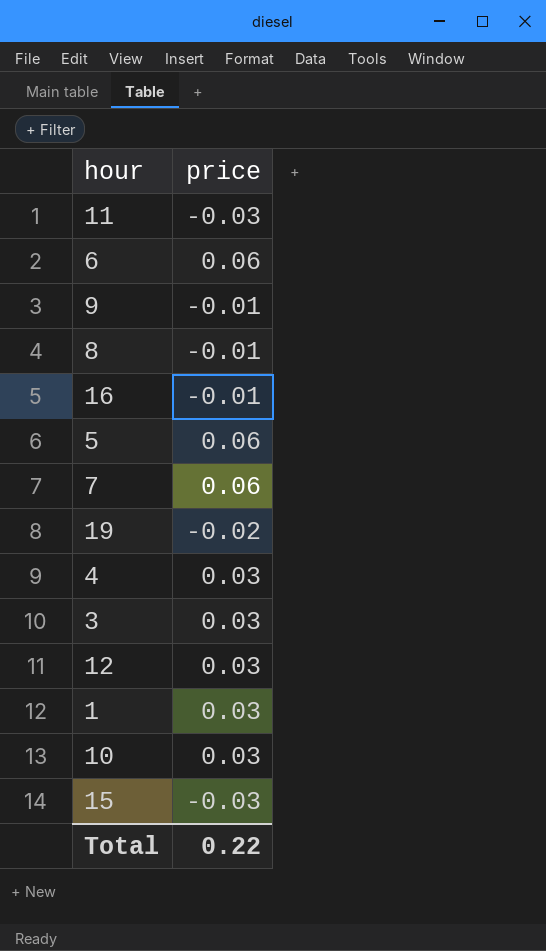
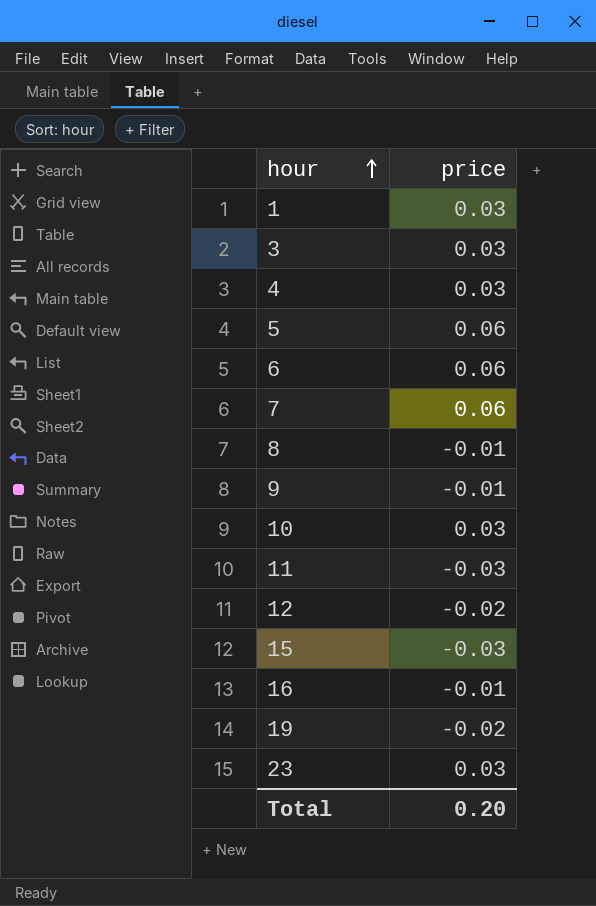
row order: none -> hour ascending
12 | price: 0.03 -> -0.02
row 23: none -> 0.03
Total | price: 0.22 -> 0.20

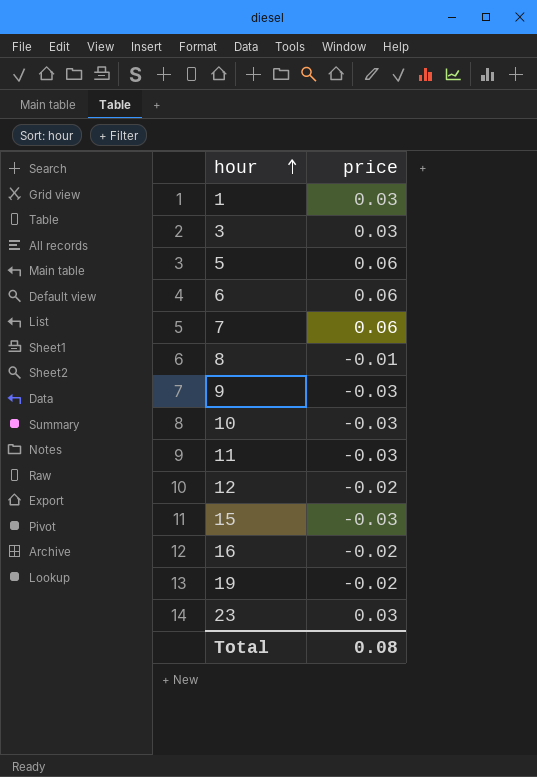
row 4: 0.03 -> none
9 | price: -0.01 -> -0.03
10 | price: 0.03 -> -0.03
16 | price: -0.01 -> -0.02
Total | price: 0.20 -> 0.08

